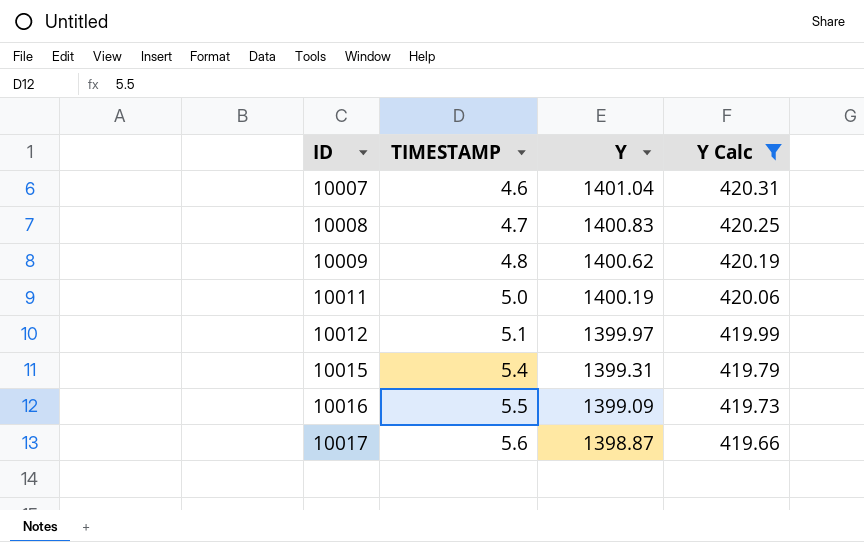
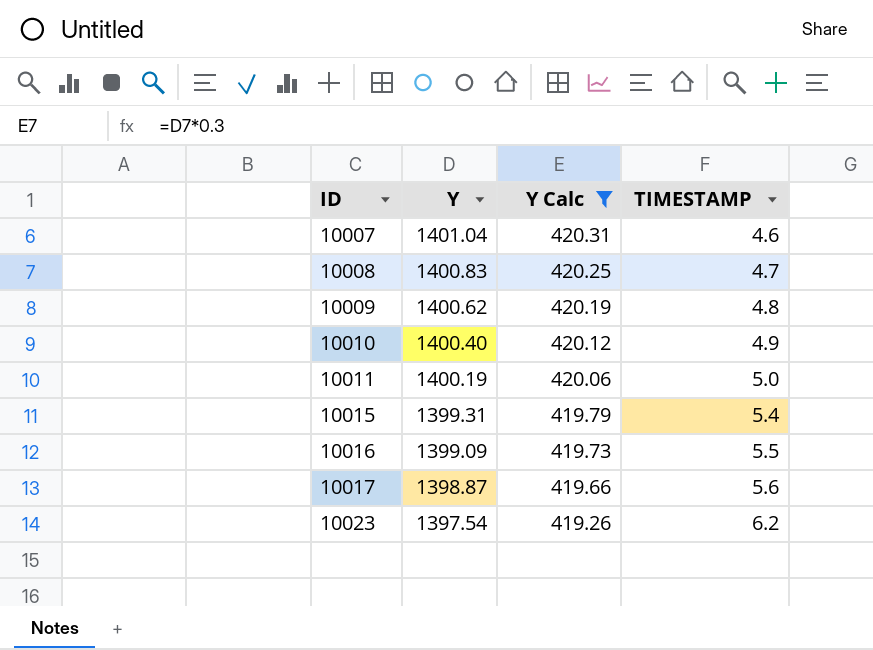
column TIMESTAMP | position: 2 -> 4
row 10012: 5.1 | 1399.97 | 419.99 -> none
row 10010: none -> 1400.40 | 420.12 | 4.9
row 10023: none -> 1397.54 | 419.26 | 6.2

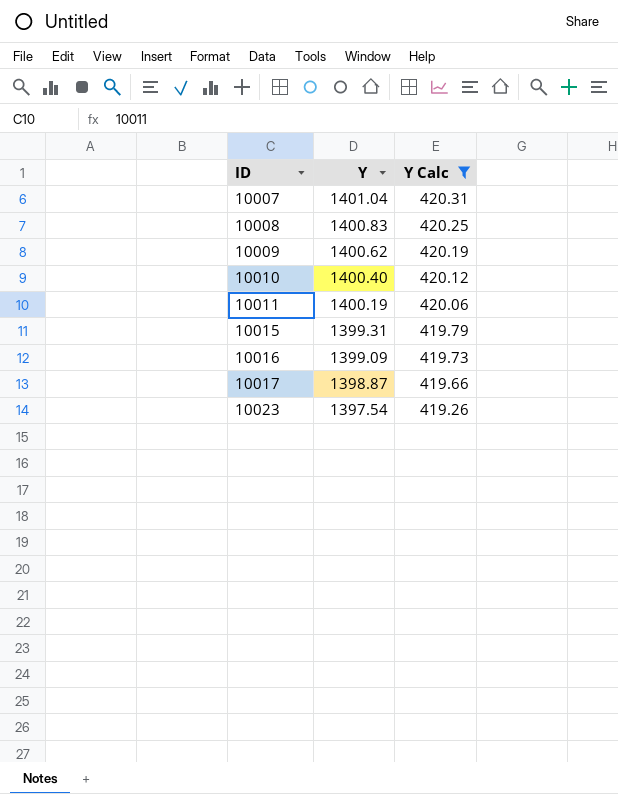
column TIMESTAMP | position: 4 -> none

